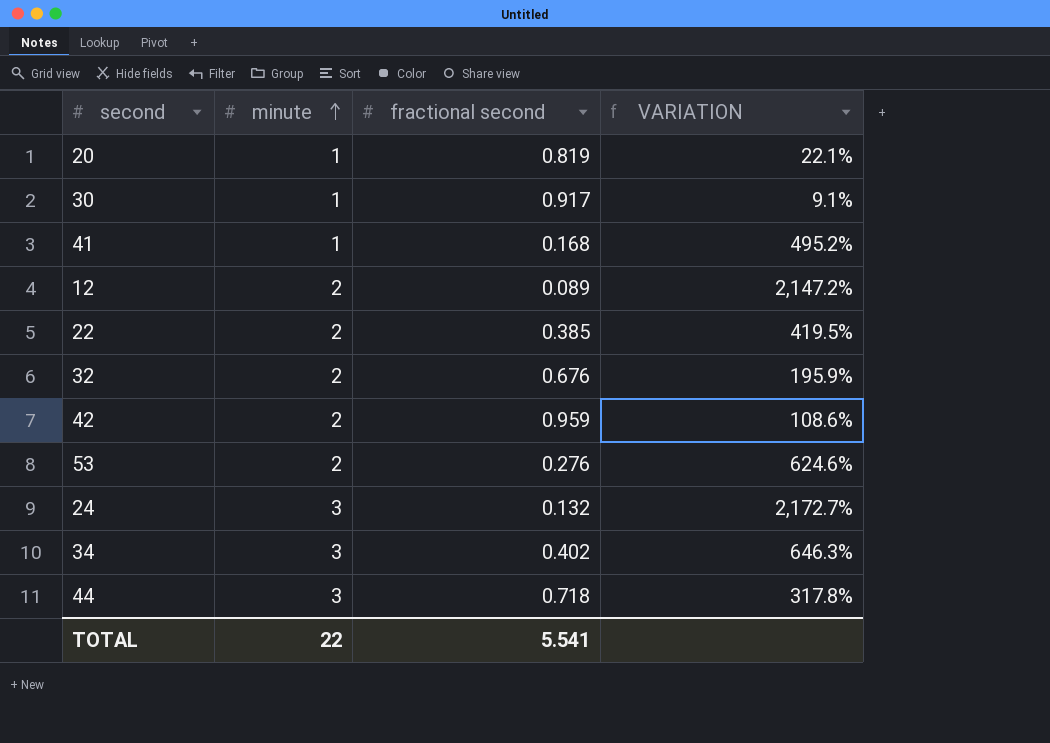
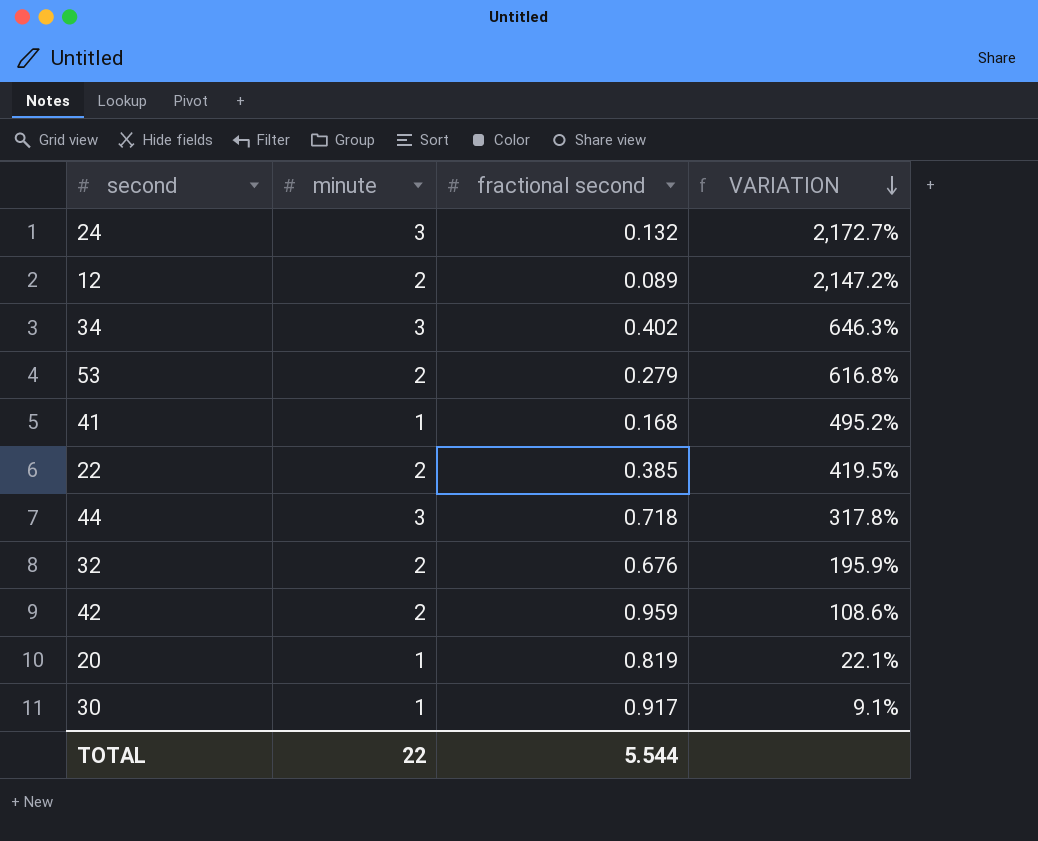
row order: minute ascending -> VARIATION descending
53 | fractional second: 0.276 -> 0.279
53 | VARIATION: 624.6% -> 616.8%
TOTAL | fractional second: 5.541 -> 5.544

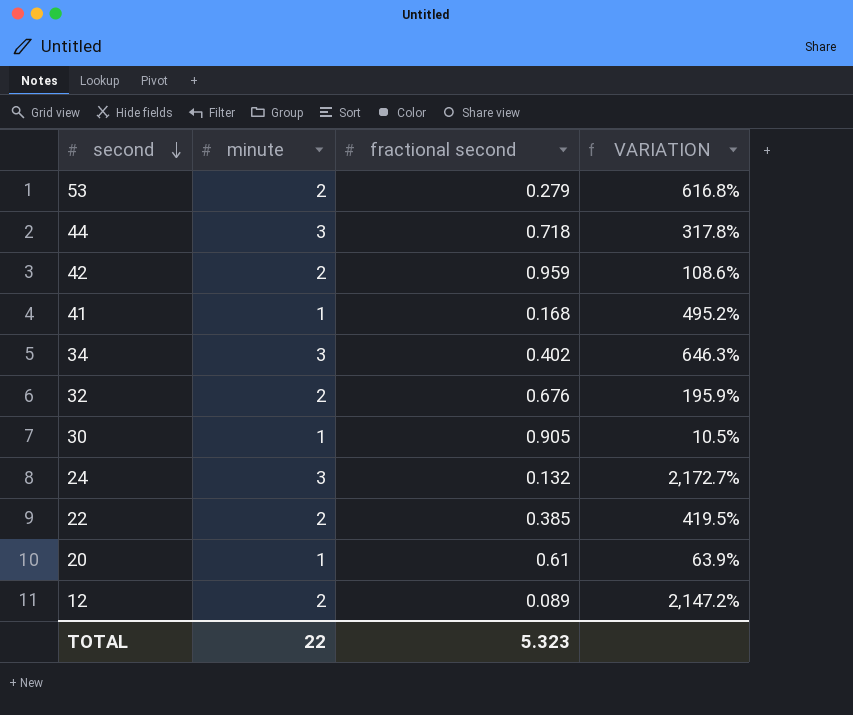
row order: VARIATION descending -> second descending
30 | fractional second: 0.917 -> 0.905
30 | VARIATION: 9.1% -> 10.5%
20 | fractional second: 0.819 -> 0.61
20 | VARIATION: 22.1% -> 63.9%
TOTAL | fractional second: 5.544 -> 5.323

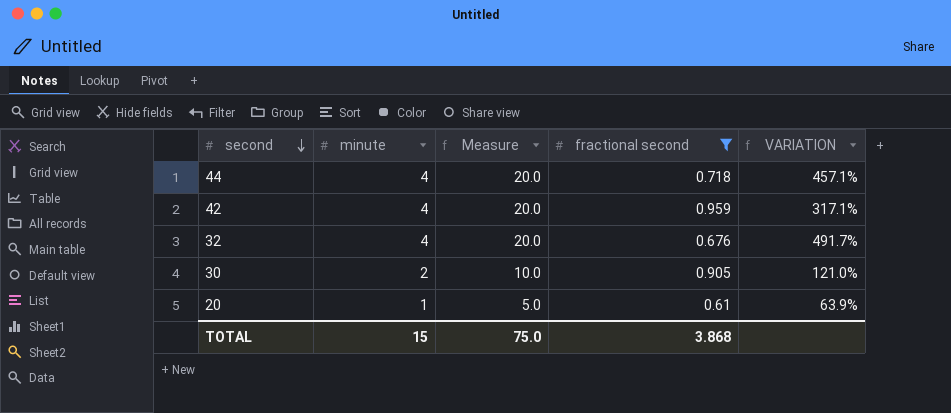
filter: none -> fractional second >= 0.61
column Measure | formula: none -> [minute] * 5
44 | minute: 3 -> 4
44 | VARIATION: 317.8% -> 457.1%
42 | minute: 2 -> 4
42 | VARIATION: 108.6% -> 317.1%
32 | minute: 2 -> 4
32 | VARIATION: 195.9% -> 491.7%
30 | minute: 1 -> 2
30 | VARIATION: 10.5% -> 121.0%
TOTAL | minute: 22 -> 15
TOTAL | fractional second: 5.323 -> 3.868

